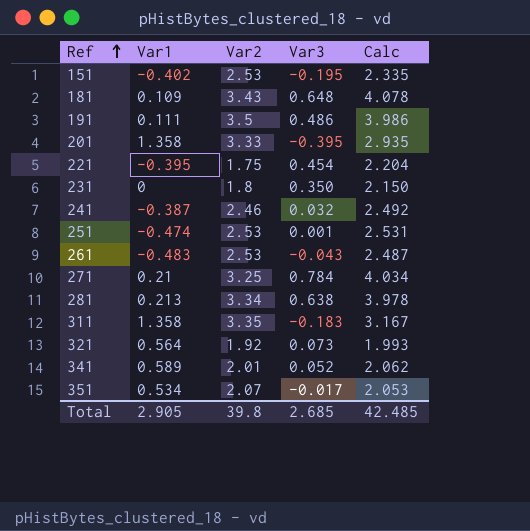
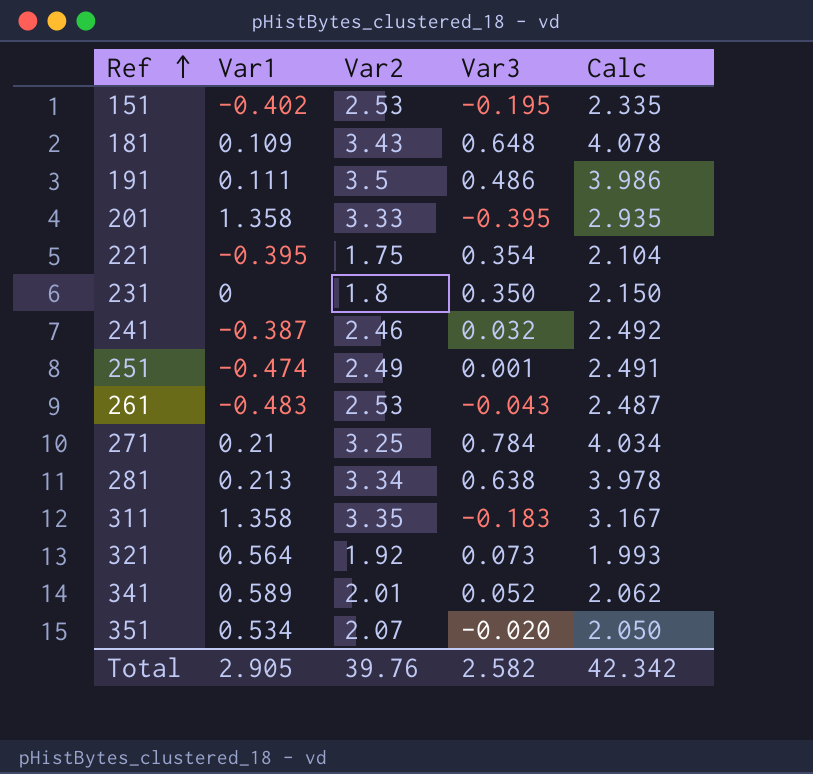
221 | Var3: 0.454 -> 0.354
221 | Calc: 2.204 -> 2.104
251 | Var2: 2.53 -> 2.49
251 | Calc: 2.531 -> 2.491
351 | Var3: -0.017 -> -0.020
351 | Calc: 2.053 -> 2.050
Total | Var2: 39.8 -> 39.76
Total | Var3: 2.685 -> 2.582
Total | Calc: 42.485 -> 42.342

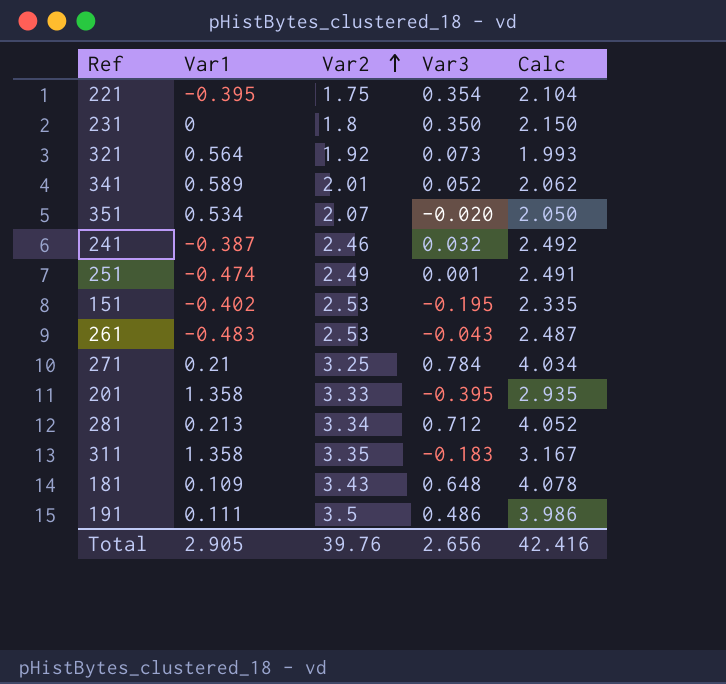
row order: Ref ascending -> Var2 ascending
281 | Var3: 0.638 -> 0.712
281 | Calc: 3.978 -> 4.052
Total | Var3: 2.582 -> 2.656
Total | Calc: 42.342 -> 42.416

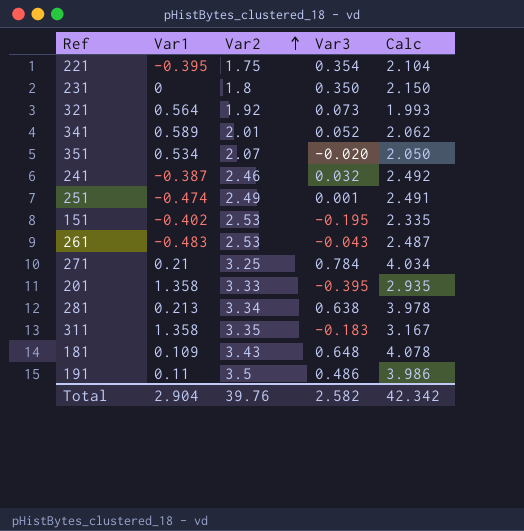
281 | Var3: 0.712 -> 0.638
281 | Calc: 4.052 -> 3.978
191 | Var1: 0.111 -> 0.11
Total | Var1: 2.905 -> 2.904
Total | Var3: 2.656 -> 2.582
Total | Calc: 42.416 -> 42.342

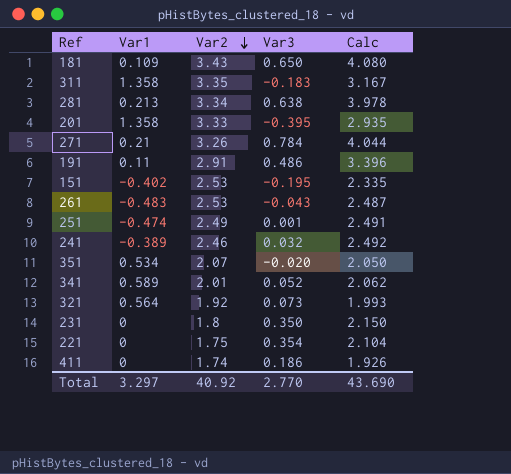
row order: Var2 ascending -> Var2 descending
181 | Var3: 0.648 -> 0.650
181 | Calc: 4.078 -> 4.080
271 | Var2: 3.25 -> 3.26
271 | Calc: 4.034 -> 4.044
191 | Var2: 3.5 -> 2.91
191 | Calc: 3.986 -> 3.396
241 | Var1: -0.387 -> -0.389
221 | Var1: -0.395 -> 0
row 411: none -> 0 | 1.74 | 0.186 | 1.926
Total | Var1: 2.904 -> 3.297
Total | Var2: 39.76 -> 40.92
Total | Var3: 2.582 -> 2.770
Total | Calc: 42.342 -> 43.690

